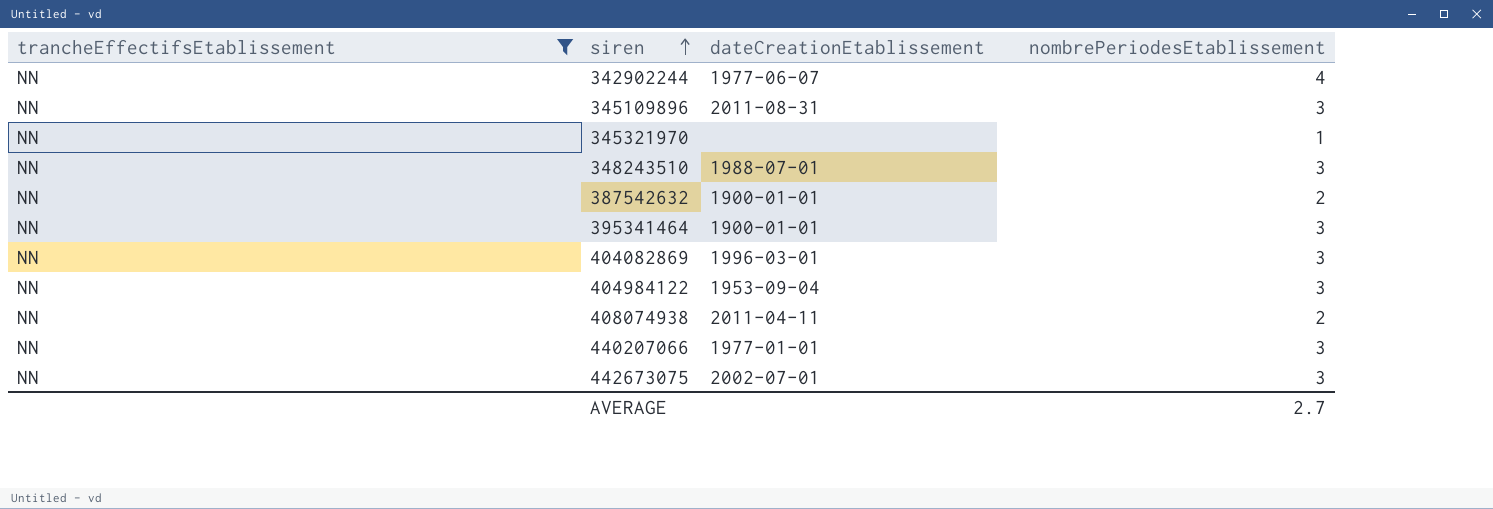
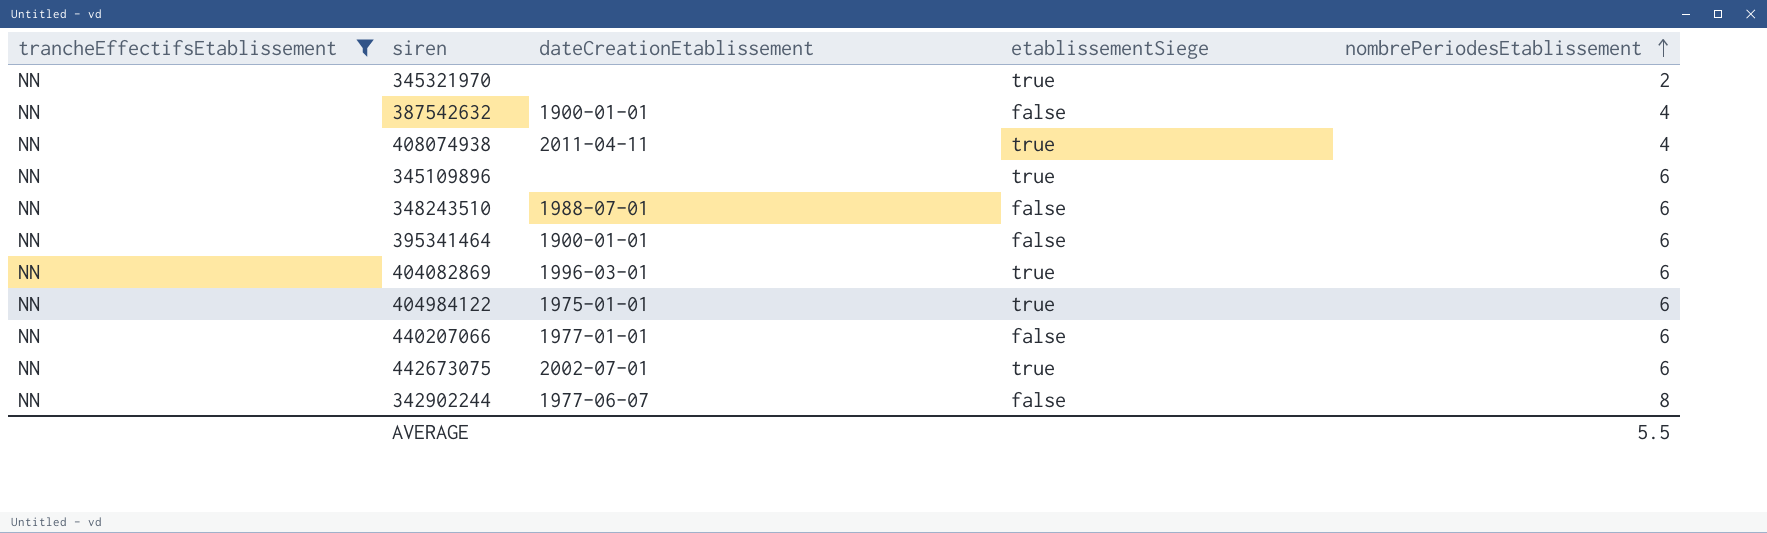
row order: siren ascending -> nombrePeriodesEtablissement ascending
column etablissementSiege | position: none -> 4
345321970 | nombrePeriodesEtablissement: 1 -> 2
387542632 | nombrePeriodesEtablissement: 2 -> 4
408074938 | nombrePeriodesEtablissement: 2 -> 4
345109896 | dateCreationEtablissement: 2011-08-31 -> none
345109896 | nombrePeriodesEtablissement: 3 -> 6
348243510 | nombrePeriodesEtablissement: 3 -> 6
395341464 | nombrePeriodesEtablissement: 3 -> 6
404082869 | nombrePeriodesEtablissement: 3 -> 6
404984122 | dateCreationEtablissement: 1953-09-04 -> 1975-01-01
404984122 | nombrePeriodesEtablissement: 3 -> 6
440207066 | nombrePeriodesEtablissement: 3 -> 6
442673075 | nombrePeriodesEtablissement: 3 -> 6
342902244 | nombrePeriodesEtablissement: 4 -> 8
AVERAGE | nombrePeriodesEtablissement: 2.7 -> 5.5

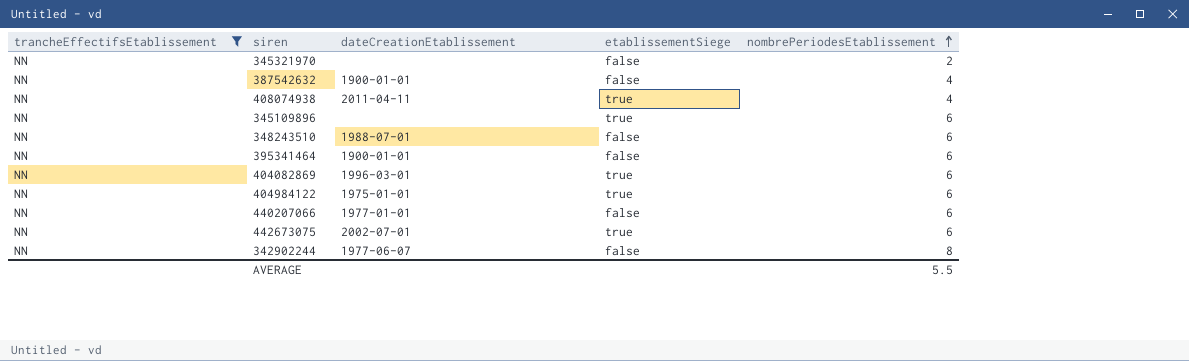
345321970 | etablissementSiege: true -> false

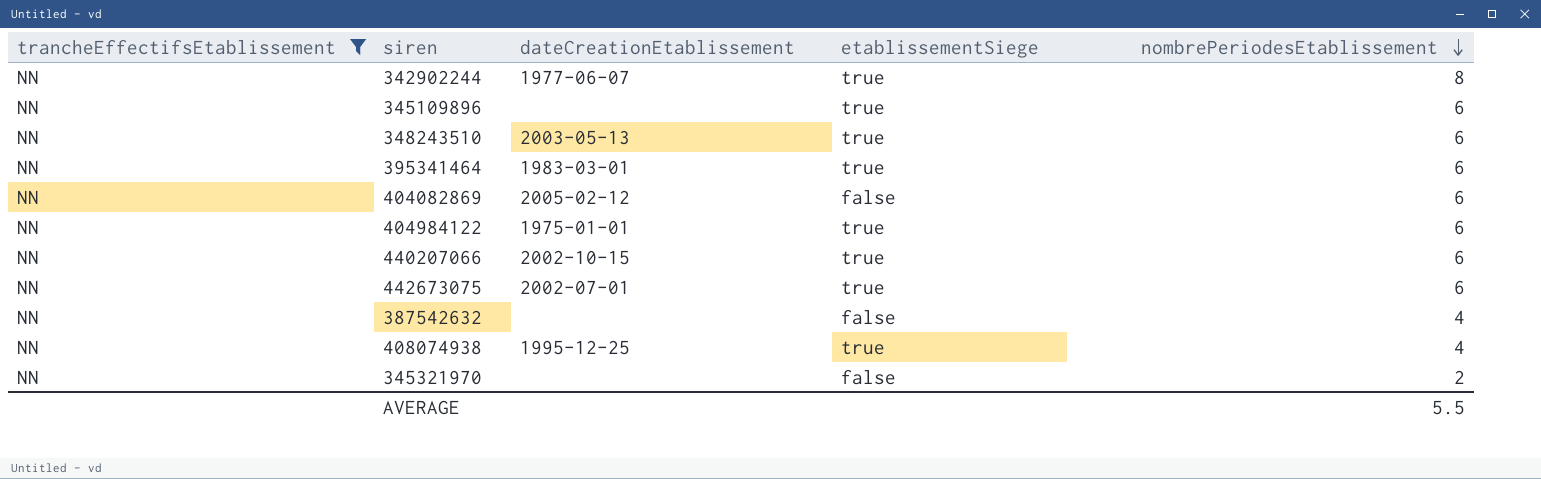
row order: nombrePeriodesEtablissement ascending -> nombrePeriodesEtablissement descending
342902244 | etablissementSiege: false -> true
348243510 | dateCreationEtablissement: 1988-07-01 -> 2003-05-13
348243510 | etablissementSiege: false -> true
395341464 | dateCreationEtablissement: 1900-01-01 -> 1983-03-01
395341464 | etablissementSiege: false -> true
404082869 | dateCreationEtablissement: 1996-03-01 -> 2005-02-12
404082869 | etablissementSiege: true -> false
440207066 | dateCreationEtablissement: 1977-01-01 -> 2002-10-15
440207066 | etablissementSiege: false -> true
387542632 | dateCreationEtablissement: 1900-01-01 -> none
408074938 | dateCreationEtablissement: 2011-04-11 -> 1995-12-25

